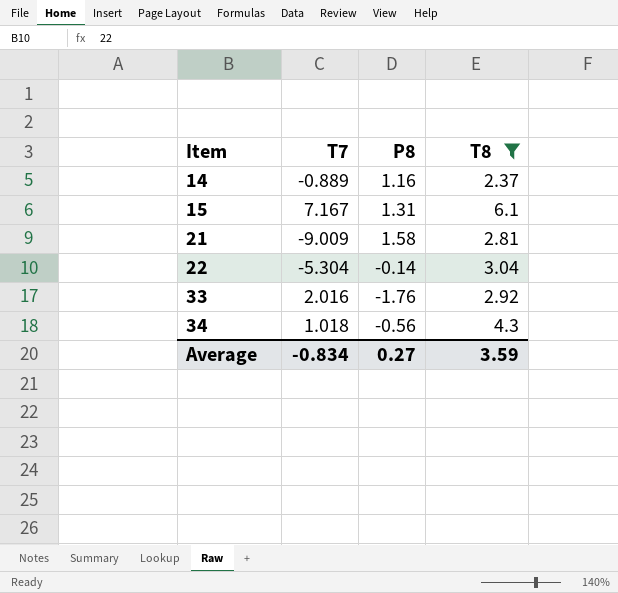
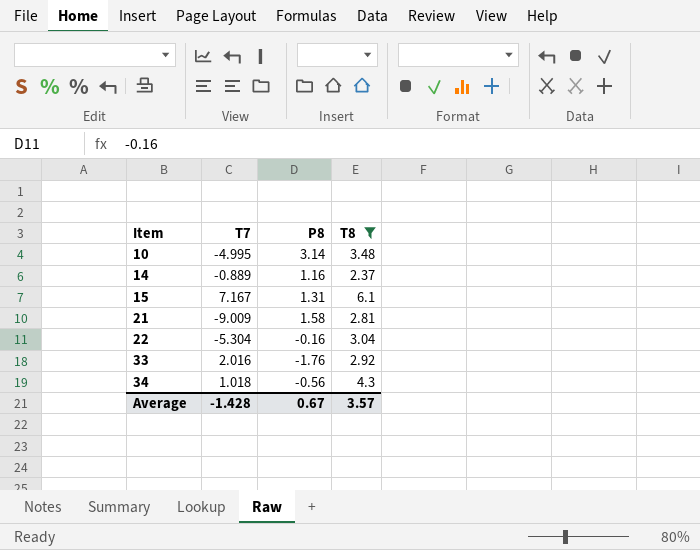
row 10: none -> -4.995 | 3.14 | 3.48
22 | P8: -0.14 -> -0.16
Average | T7: -0.834 -> -1.428
Average | P8: 0.27 -> 0.67
Average | T8: 3.59 -> 3.57

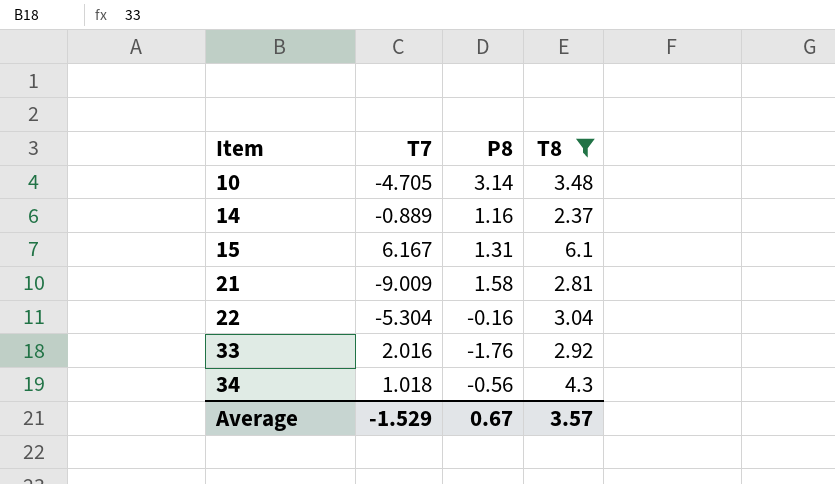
10 | T7: -4.995 -> -4.705
15 | T7: 7.167 -> 6.167
Average | T7: -1.428 -> -1.529

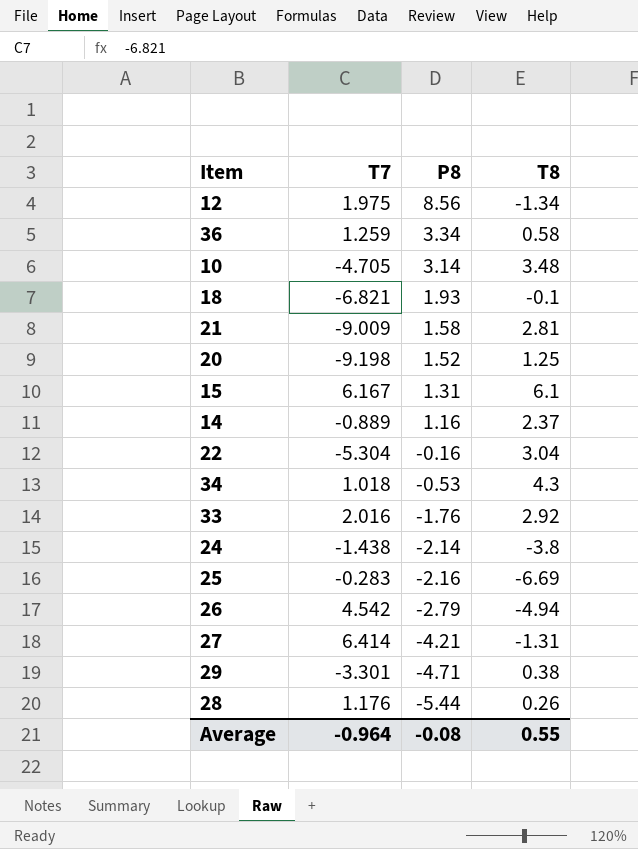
filter: T8 >= 2.37 -> none
row order: Item ascending -> P8 descending
34 | P8: -0.56 -> -0.53
Average | T7: -1.529 -> -0.964
Average | P8: 0.67 -> -0.08
Average | T8: 3.57 -> 0.55

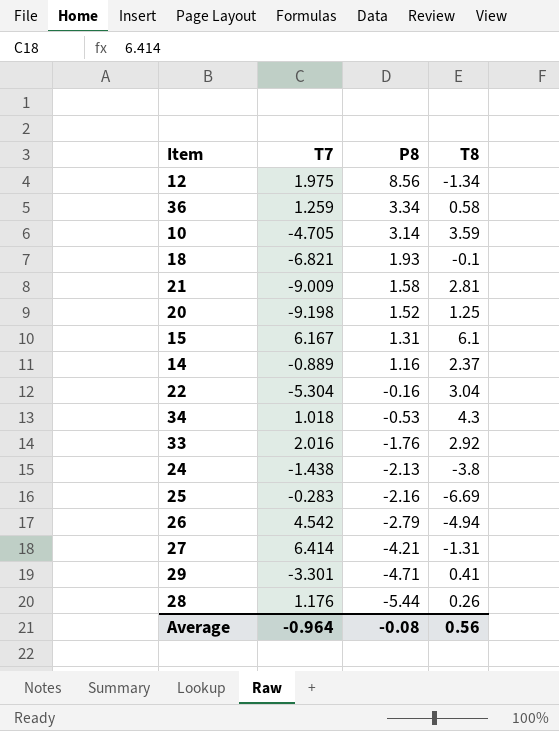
10 | T8: 3.48 -> 3.59
24 | P8: -2.14 -> -2.13
29 | T8: 0.38 -> 0.41
Average | T8: 0.55 -> 0.56

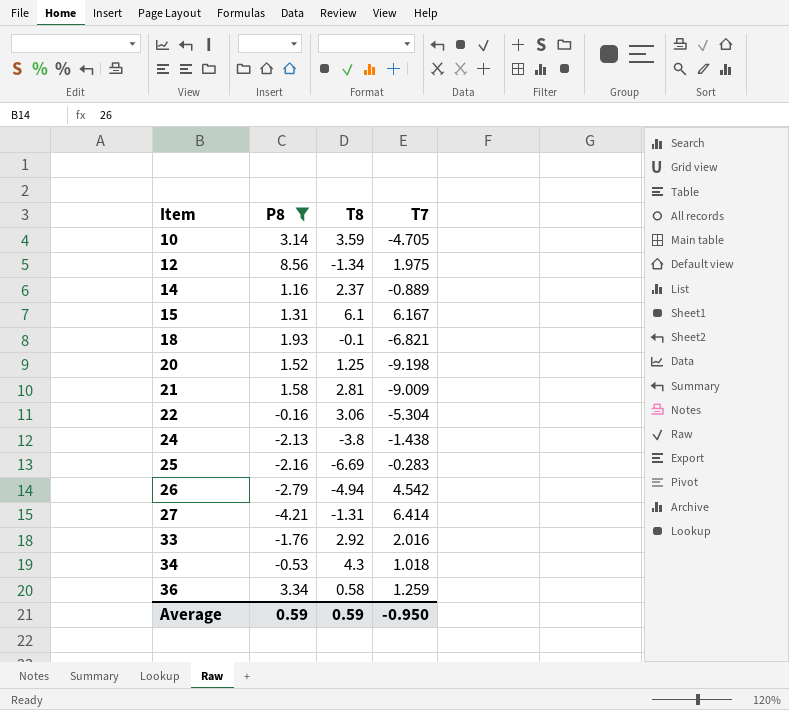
filter: none -> P8 >= -4.21
row order: P8 descending -> Item ascending
column T7 | position: 2 -> 4
22 | T8: 3.04 -> 3.06
Average | P8: -0.08 -> 0.59
Average | T8: 0.56 -> 0.59
Average | T7: -0.964 -> -0.950

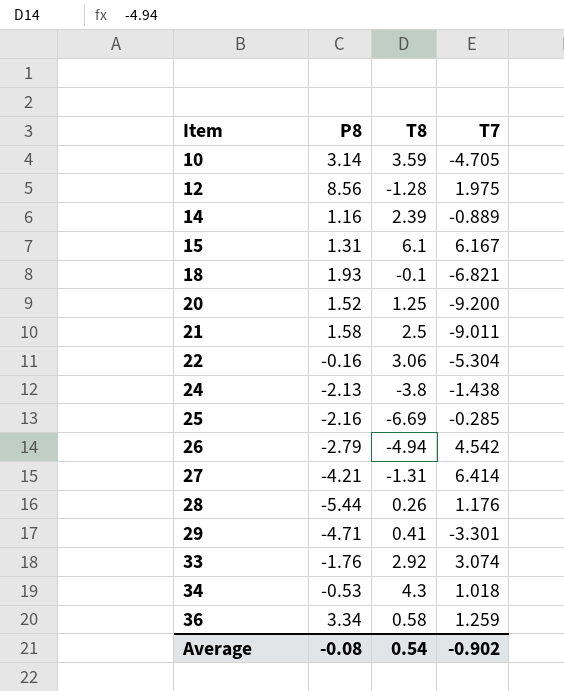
filter: P8 >= -4.21 -> none
12 | T8: -1.34 -> -1.28
14 | T8: 2.37 -> 2.39
20 | T7: -9.198 -> -9.200
21 | T8: 2.81 -> 2.5
21 | T7: -9.009 -> -9.011
25 | T7: -0.283 -> -0.285
33 | T7: 2.016 -> 3.074
Average | P8: 0.59 -> -0.08
Average | T8: 0.59 -> 0.54
Average | T7: -0.950 -> -0.902

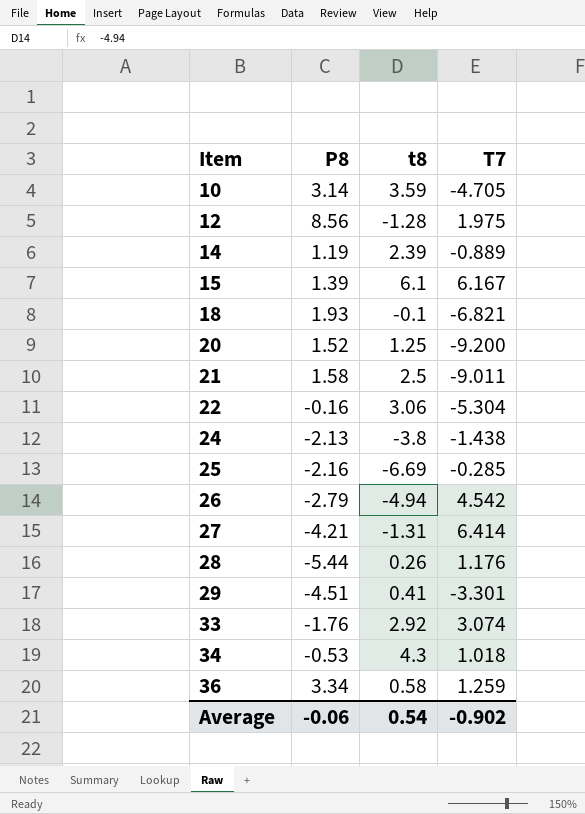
column name: T8 -> t8
14 | P8: 1.16 -> 1.19
15 | P8: 1.31 -> 1.39
29 | P8: -4.71 -> -4.51
Average | P8: -0.08 -> -0.06

